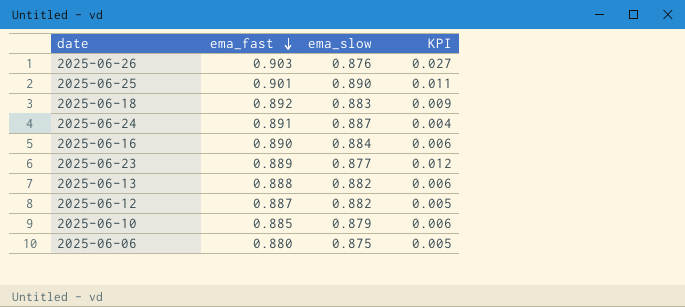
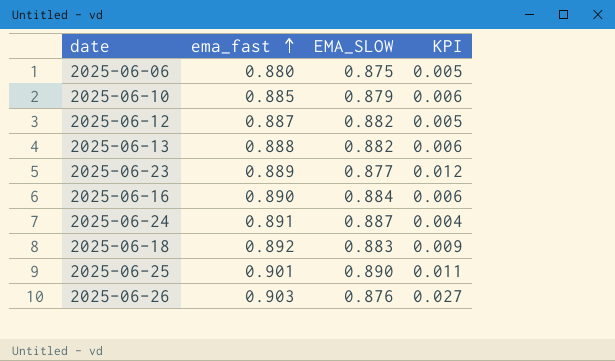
row order: ema_fast descending -> ema_fast ascending
column name: ema_slow -> EMA_SLOW

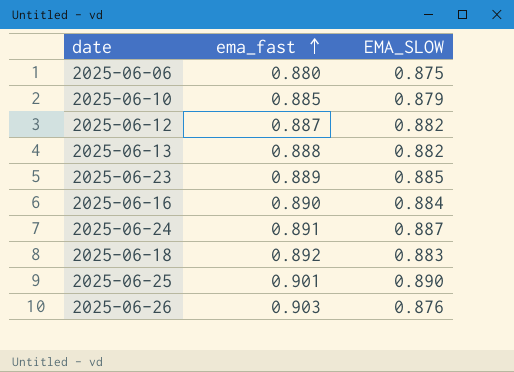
column KPI | formula: [ema_fast] - [EMA_SLOW] -> none
2025-06-23 | EMA_SLOW: 0.877 -> 0.885

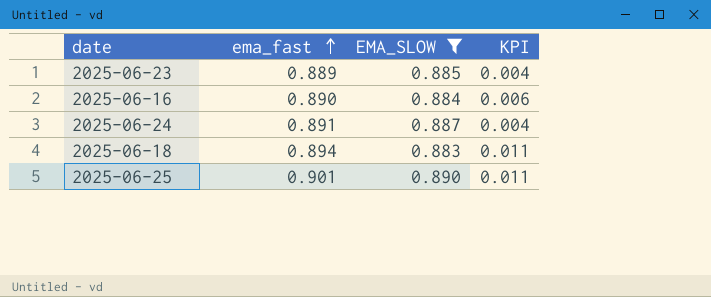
filter: none -> EMA_SLOW >= 0.883
column KPI | formula: none -> [ema_fast] - [EMA_SLOW]
2025-06-18 | ema_fast: 0.892 -> 0.894

